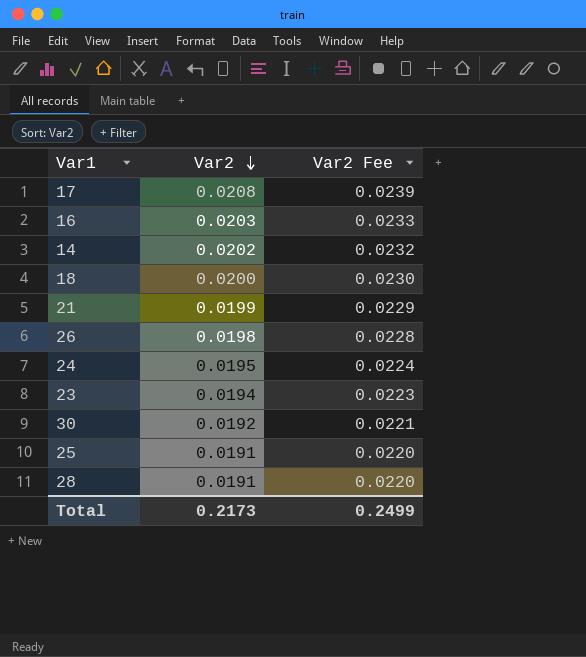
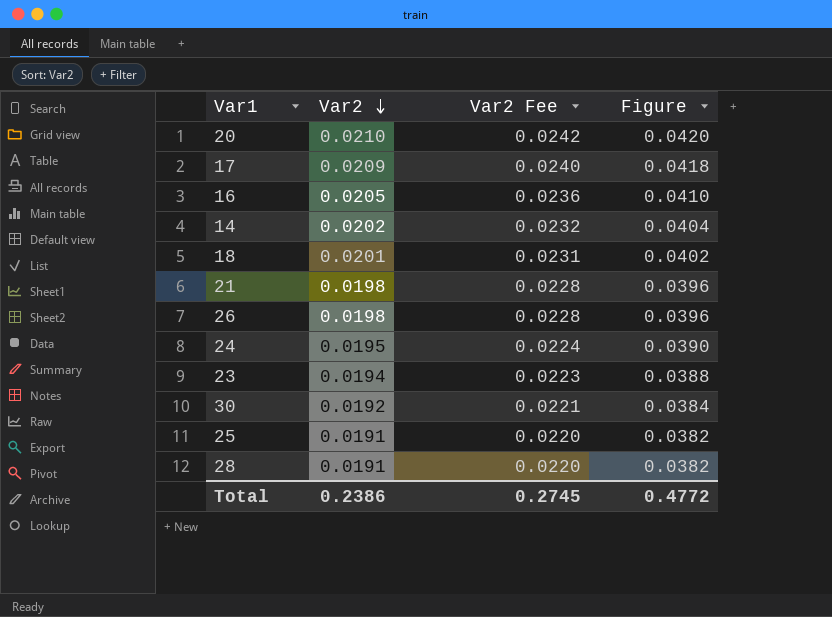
column Figure | formula: none -> [Var2] * 2
row 20: none -> 0.0210 | 0.0242 | 0.0420
17 | Var2: 0.0208 -> 0.0209
17 | Var2 Fee: 0.0239 -> 0.0240
16 | Var2: 0.0203 -> 0.0205
16 | Var2 Fee: 0.0233 -> 0.0236
18 | Var2: 0.0200 -> 0.0201
18 | Var2 Fee: 0.0230 -> 0.0231
21 | Var2: 0.0199 -> 0.0198
21 | Var2 Fee: 0.0229 -> 0.0228
Total | Var2: 0.2173 -> 0.2386
Total | Var2 Fee: 0.2499 -> 0.2745

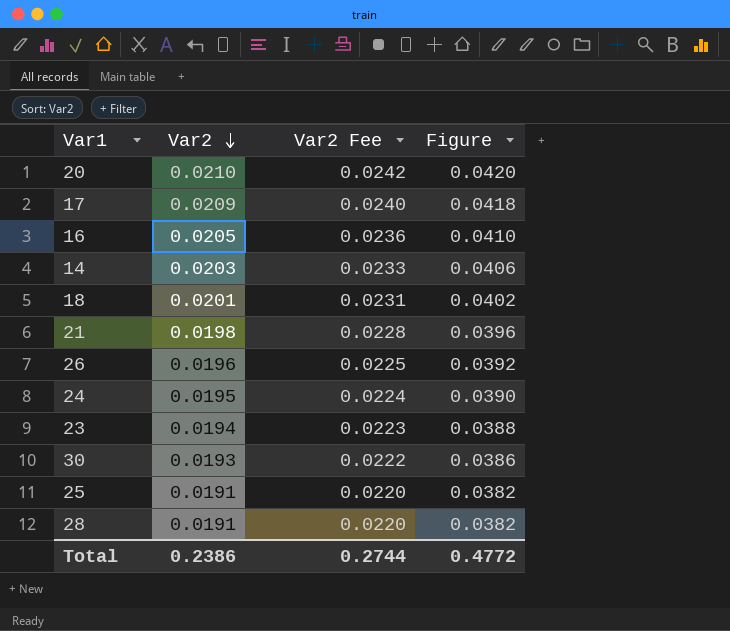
14 | Var2: 0.0202 -> 0.0203
14 | Var2 Fee: 0.0232 -> 0.0233
14 | Figure: 0.0404 -> 0.0406
26 | Var2: 0.0198 -> 0.0196
26 | Var2 Fee: 0.0228 -> 0.0225
26 | Figure: 0.0396 -> 0.0392
30 | Var2: 0.0192 -> 0.0193
30 | Var2 Fee: 0.0221 -> 0.0222
30 | Figure: 0.0384 -> 0.0386
Total | Var2 Fee: 0.2745 -> 0.2744

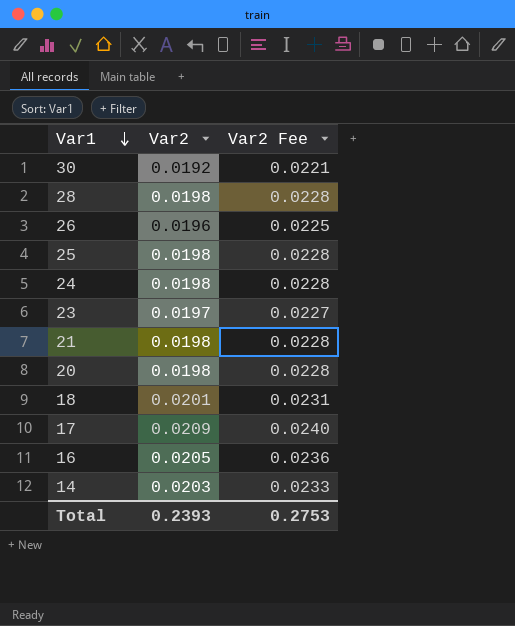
row order: Var2 descending -> Var1 descending
column Figure | formula: [Var2] * 2 -> none
30 | Var2: 0.0193 -> 0.0192
30 | Var2 Fee: 0.0222 -> 0.0221
28 | Var2: 0.0191 -> 0.0198
28 | Var2 Fee: 0.0220 -> 0.0228
25 | Var2: 0.0191 -> 0.0198
25 | Var2 Fee: 0.0220 -> 0.0228
24 | Var2: 0.0195 -> 0.0198
24 | Var2 Fee: 0.0224 -> 0.0228
23 | Var2: 0.0194 -> 0.0197
23 | Var2 Fee: 0.0223 -> 0.0227
20 | Var2: 0.0210 -> 0.0198
20 | Var2 Fee: 0.0242 -> 0.0228
Total | Var2: 0.2386 -> 0.2393
Total | Var2 Fee: 0.2744 -> 0.2753

